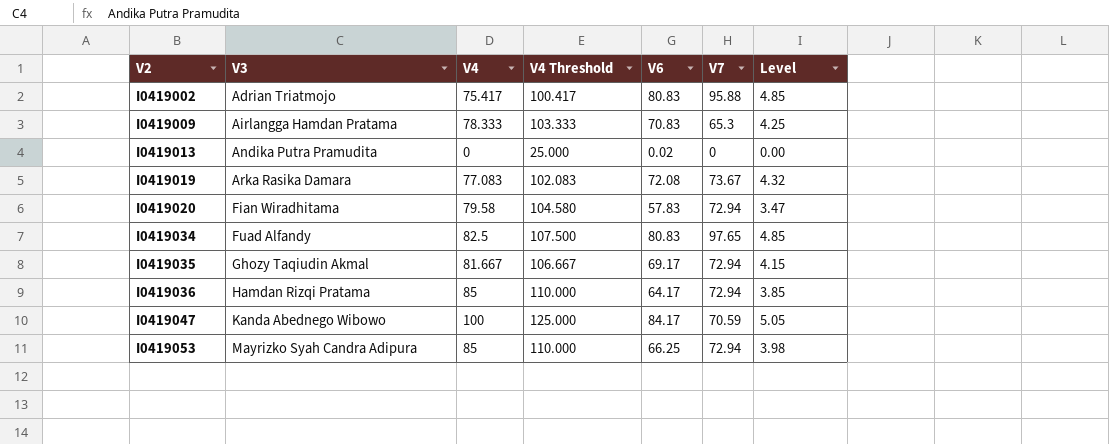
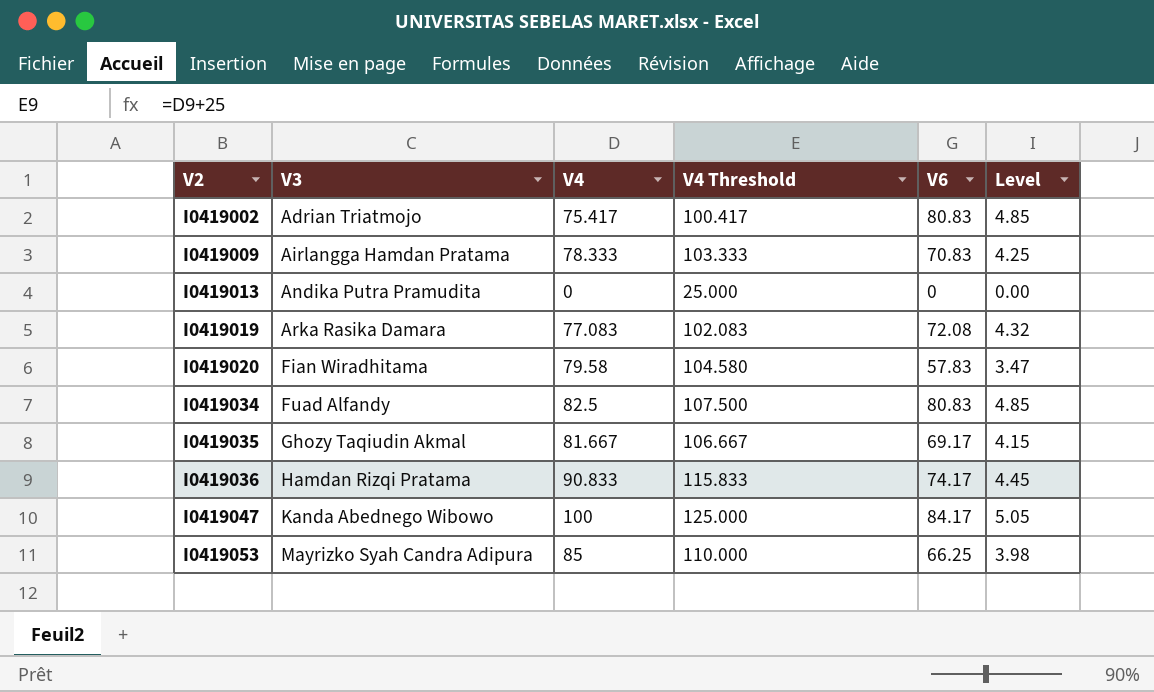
column V7 | position: 6 -> none
I0419013 | V6: 0.02 -> 0
I0419036 | V4: 85 -> 90.833
I0419036 | V4 Threshold: 110.000 -> 115.833
I0419036 | V6: 64.17 -> 74.17
I0419036 | Level: 3.85 -> 4.45

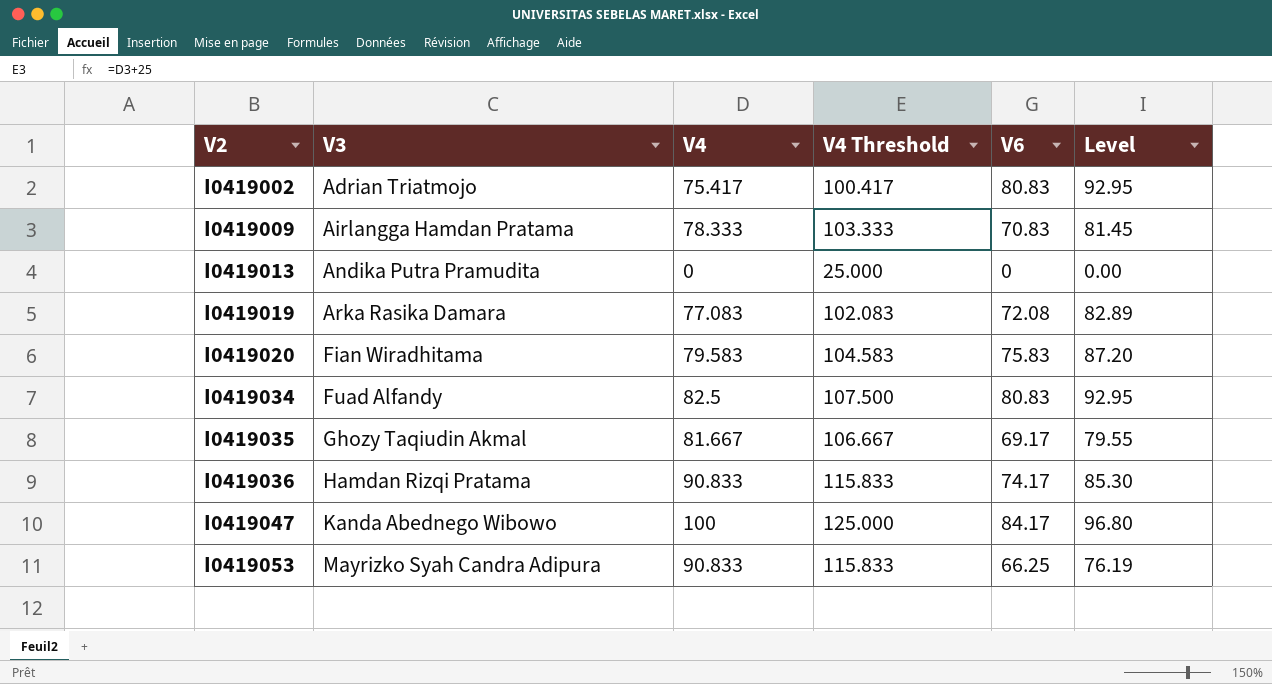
column Level | formula: [V6] * 0.06 -> [V6] * 1.15
I0419020 | V4: 79.58 -> 79.583
I0419020 | V4 Threshold: 104.580 -> 104.583
I0419020 | V6: 57.83 -> 75.83
I0419053 | V4: 85 -> 90.833
I0419053 | V4 Threshold: 110.000 -> 115.833

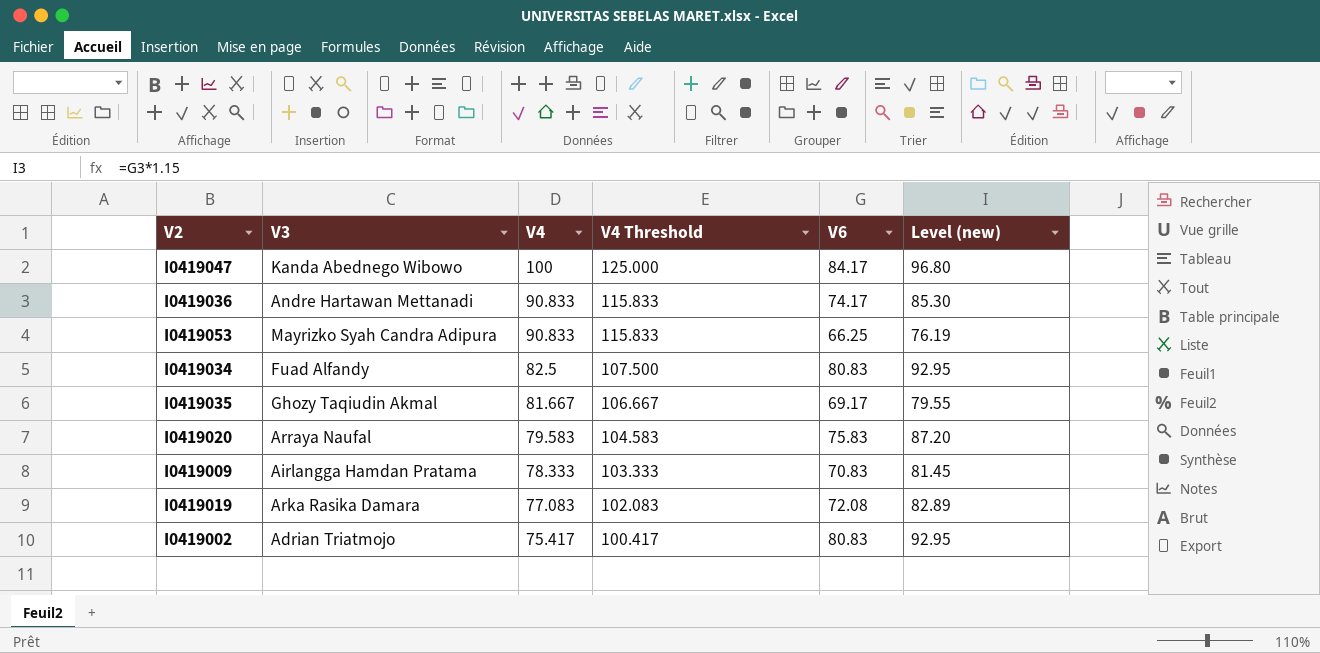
row order: V2 ascending -> V4 descending
column name: Level -> Level (new)
row I0419013: Andika Putra Pramudita | 0 | 25.000 | 0 | 0.00 -> none
I0419036 | V3: Hamdan Rizqi Pratama -> Andre Hartawan Mettanadi
I0419020 | V3: Fian Wiradhitama -> Arraya Naufal

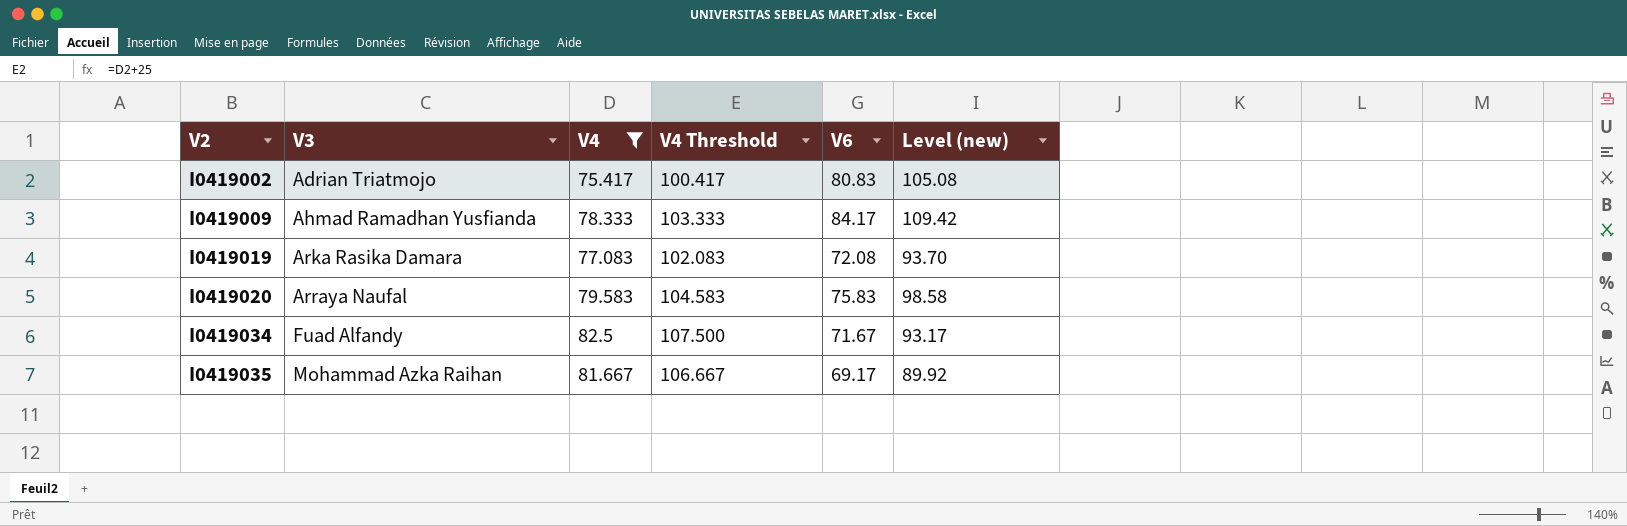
filter: none -> V4 <= 82.5
row order: V4 descending -> V2 ascending
column Level (new) | formula: [V6] * 1.15 -> [V6] * 1.3
I0419009 | V3: Airlangga Hamdan Pratama -> Ahmad Ramadhan Yusfianda
I0419009 | V6: 70.83 -> 84.17
I0419034 | V6: 80.83 -> 71.67
I0419035 | V3: Ghozy Taqiudin Akmal -> Mohammad Azka Raihan

